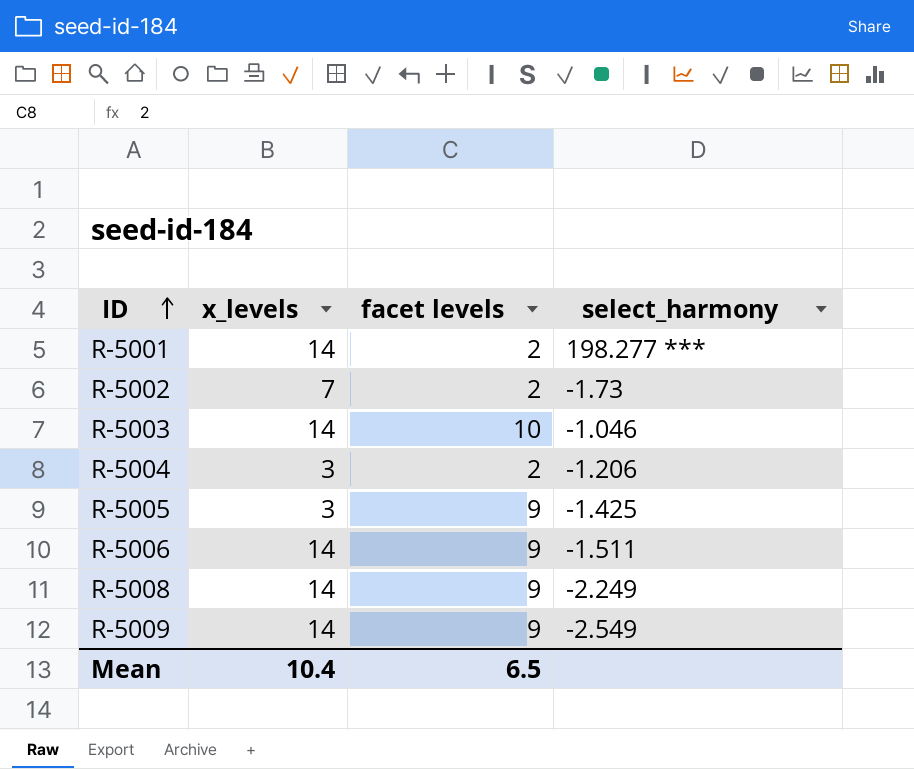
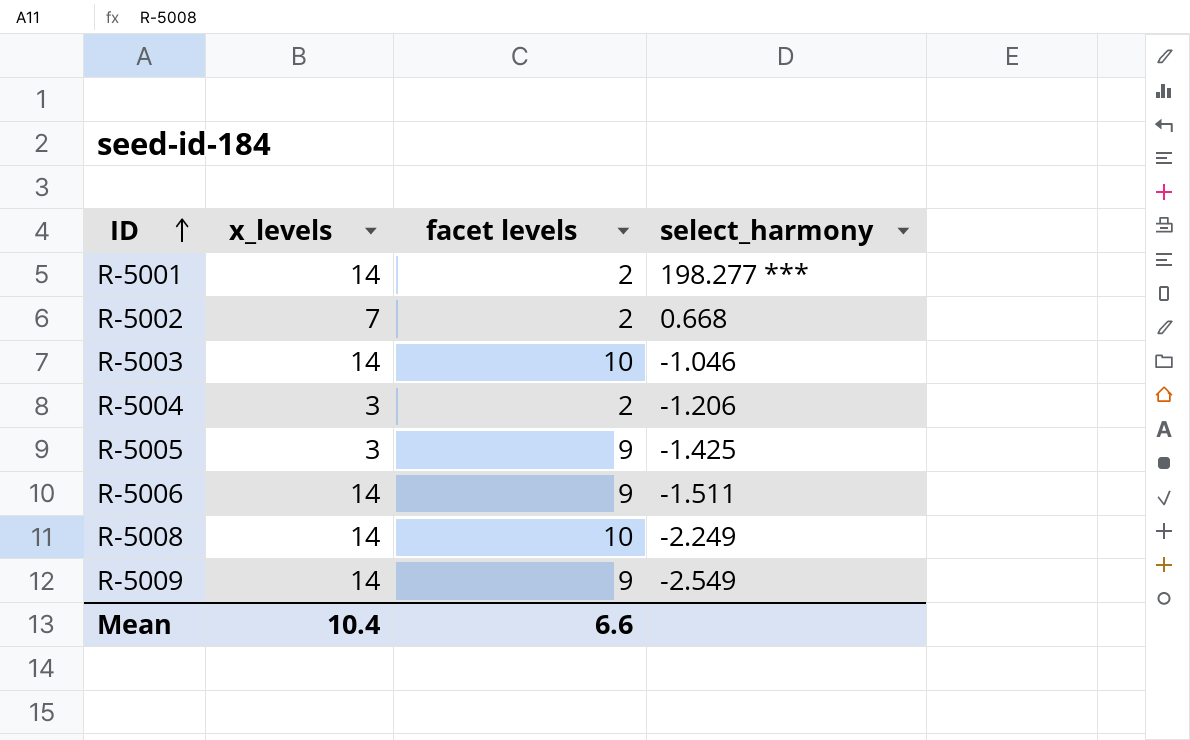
R-5002 | select_harmony: -1.73 -> 0.668
R-5008 | facet levels: 9 -> 10
Mean | facet levels: 6.5 -> 6.6

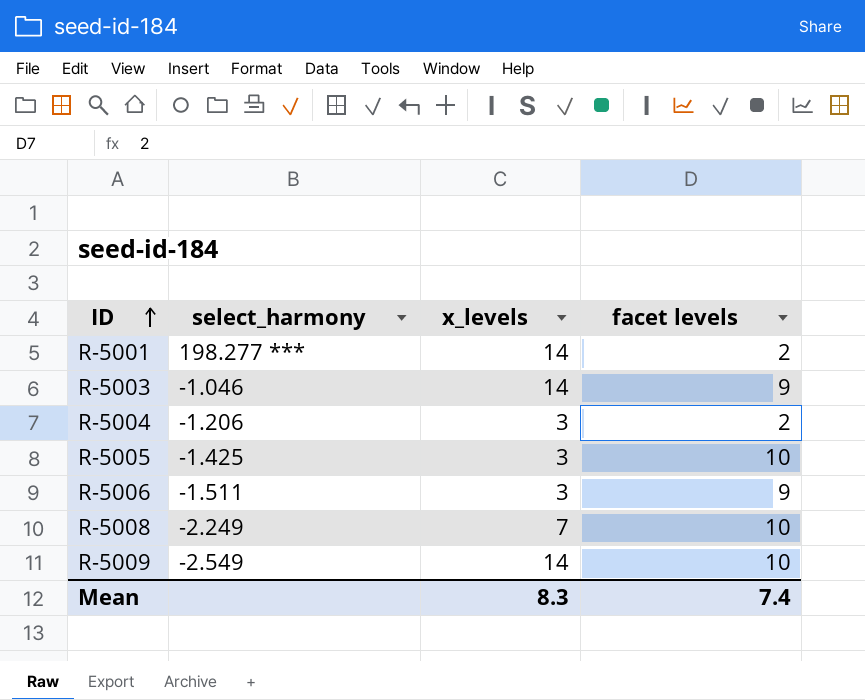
column select_harmony | position: 4 -> 2
row R-5002: 7 | 2 | 0.668 -> none
R-5003 | facet levels: 10 -> 9
R-5005 | facet levels: 9 -> 10
R-5006 | x_levels: 14 -> 3
R-5008 | x_levels: 14 -> 7
R-5009 | facet levels: 9 -> 10
Mean | x_levels: 10.4 -> 8.3
Mean | facet levels: 6.6 -> 7.4

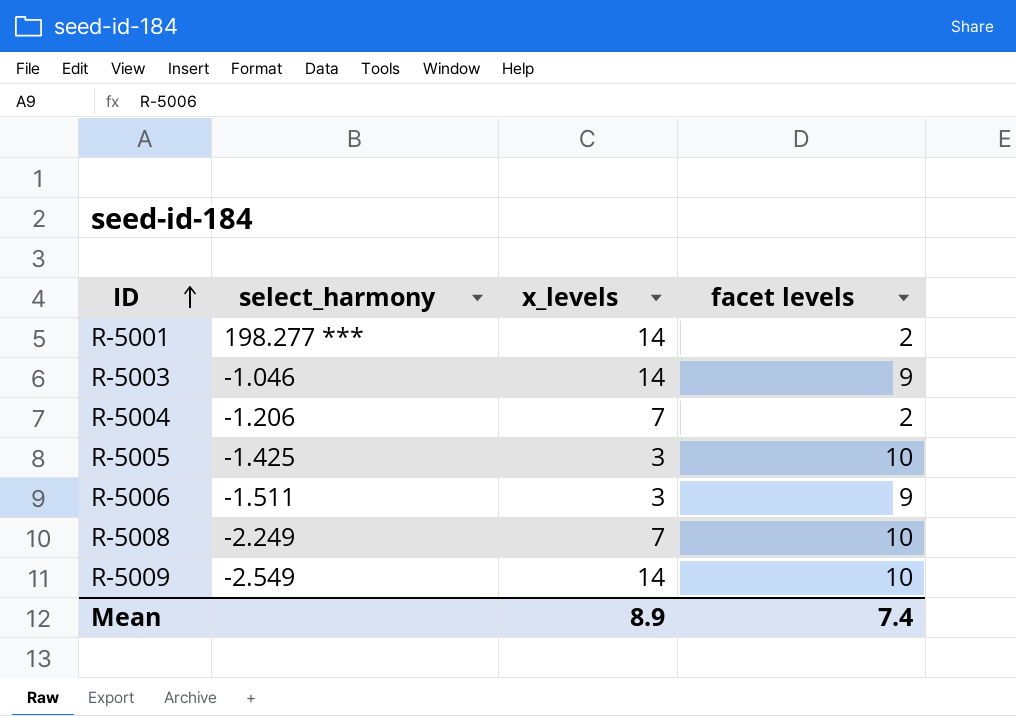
R-5004 | x_levels: 3 -> 7
Mean | x_levels: 8.3 -> 8.9

